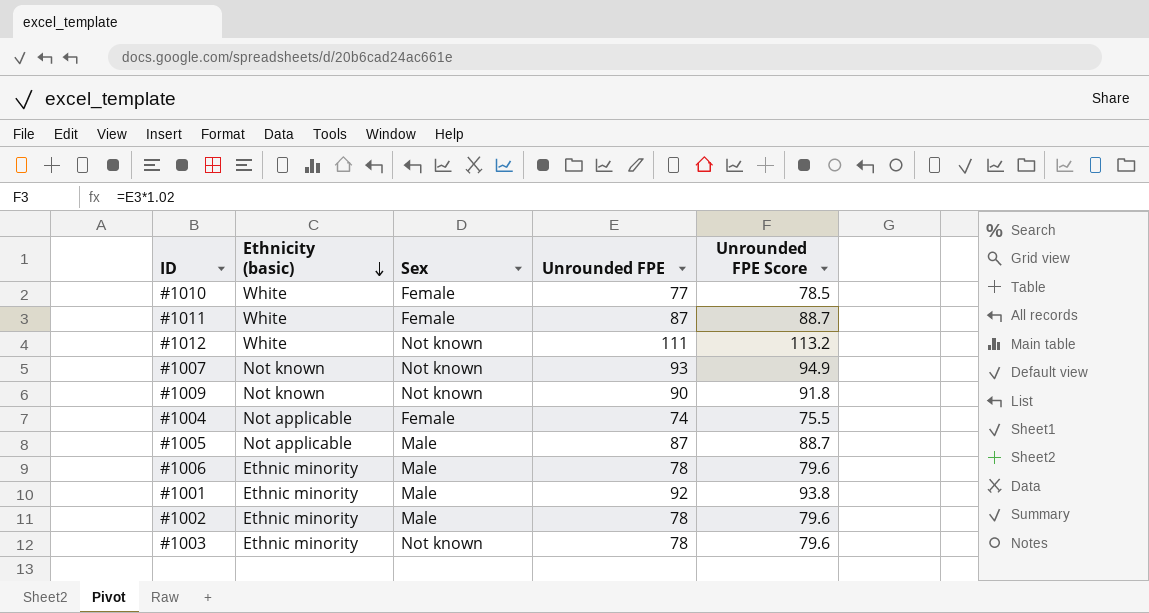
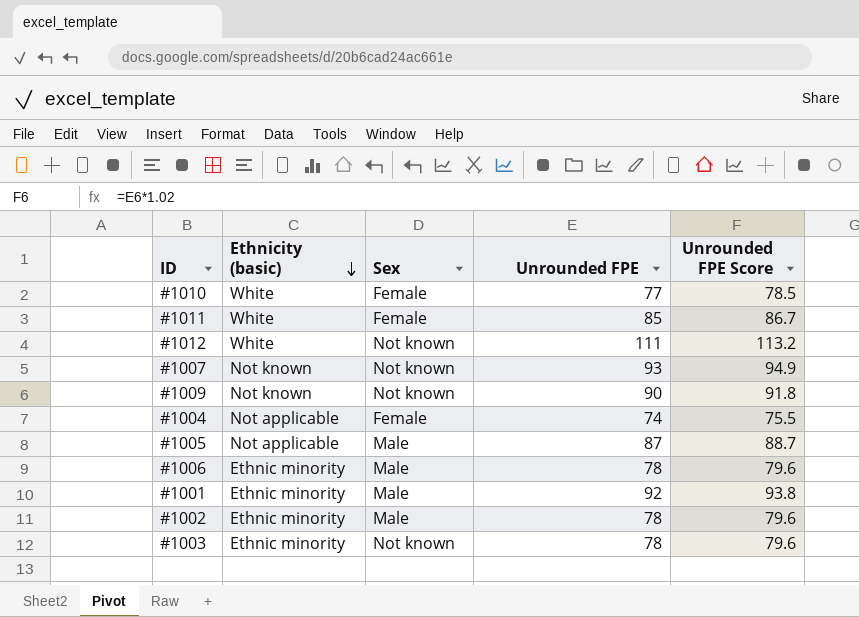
#1011 | Unrounded FPE: 87 -> 85
#1011 | Unrounded FPE Score: 88.7 -> 86.7

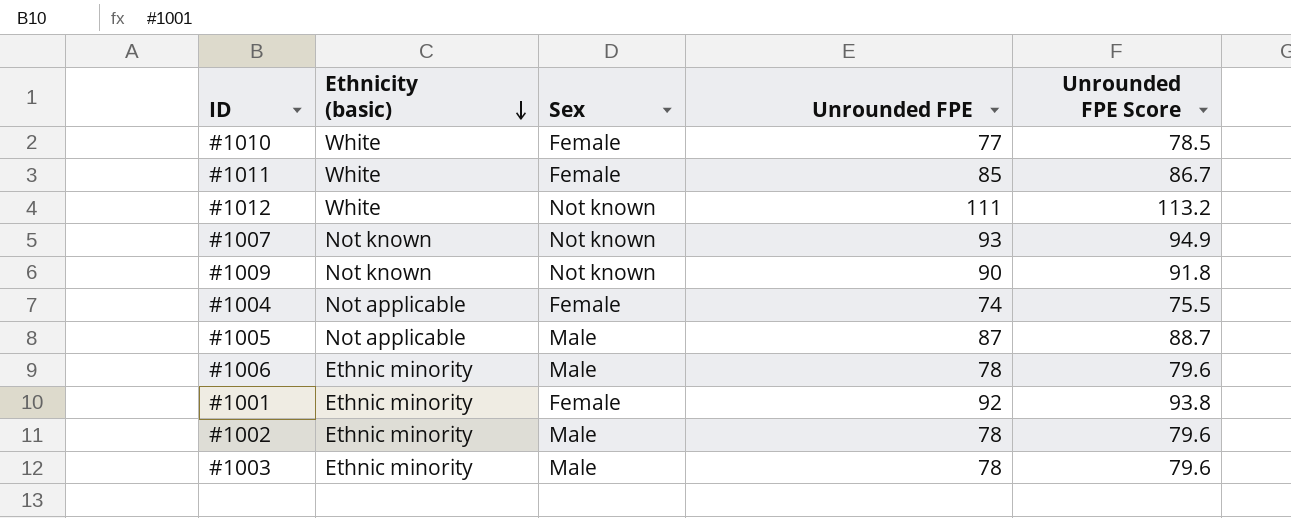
#1001 | Sex: Male -> Female
#1003 | Sex: Not known -> Male

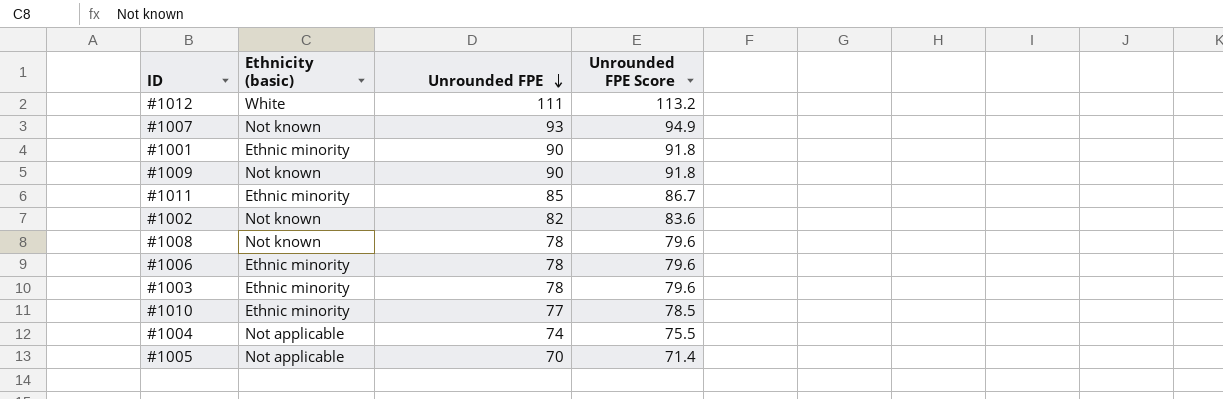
row order: Ethnicity (basic) descending -> Unrounded FPE descending
column Sex | position: 3 -> none
#1001 | Unrounded FPE: 92 -> 90
#1001 | Unrounded FPE Score: 93.8 -> 91.8
#1011 | Ethnicity (basic): White -> Ethnic minority
#1002 | Ethnicity (basic): Ethnic minority -> Not known
#1002 | Unrounded FPE: 78 -> 82
#1002 | Unrounded FPE Score: 79.6 -> 83.6
row #1008: none -> Not known | 78 | 79.6
#1010 | Ethnicity (basic): White -> Ethnic minority
#1005 | Unrounded FPE: 87 -> 70
#1005 | Unrounded FPE Score: 88.7 -> 71.4

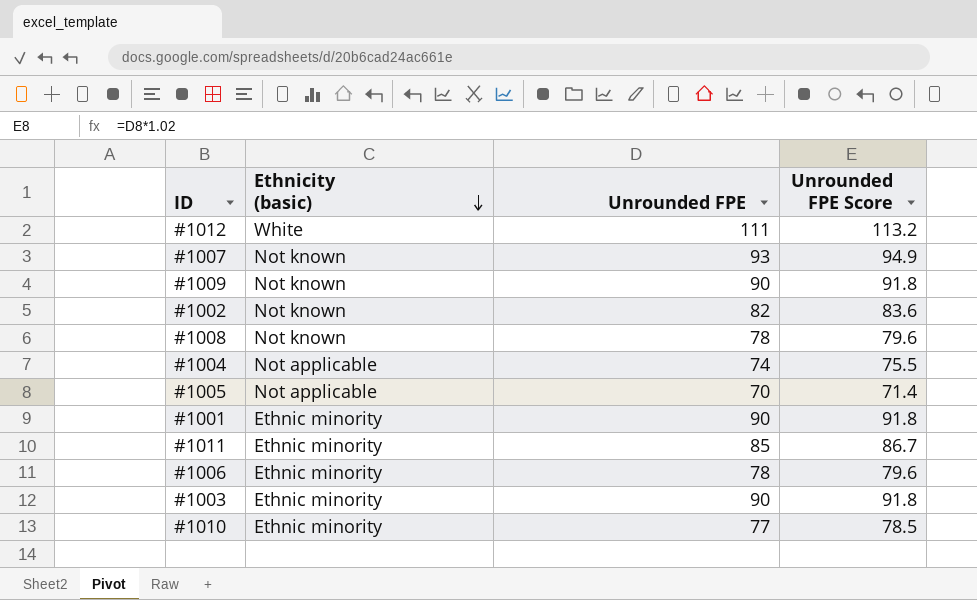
row order: Unrounded FPE descending -> Ethnicity (basic) descending
#1003 | Unrounded FPE: 78 -> 90
#1003 | Unrounded FPE Score: 79.6 -> 91.8

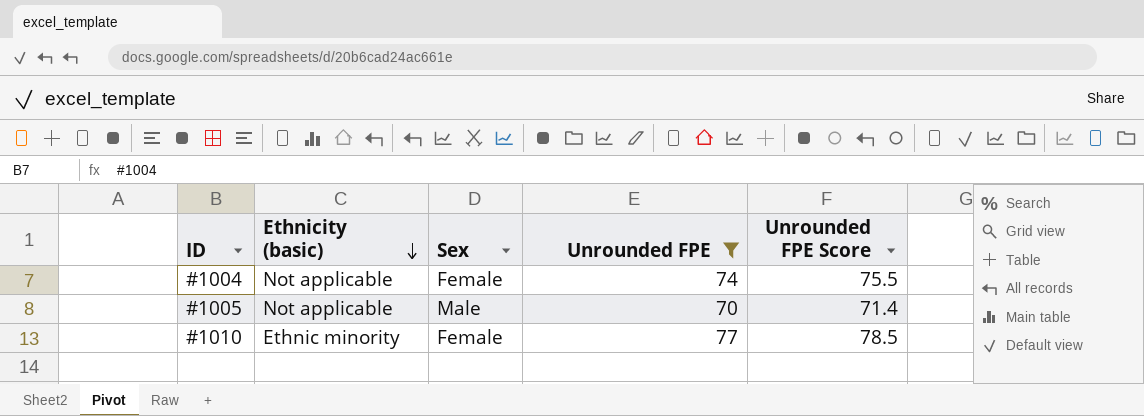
filter: none -> Unrounded FPE <= 77
column Sex | position: none -> 3

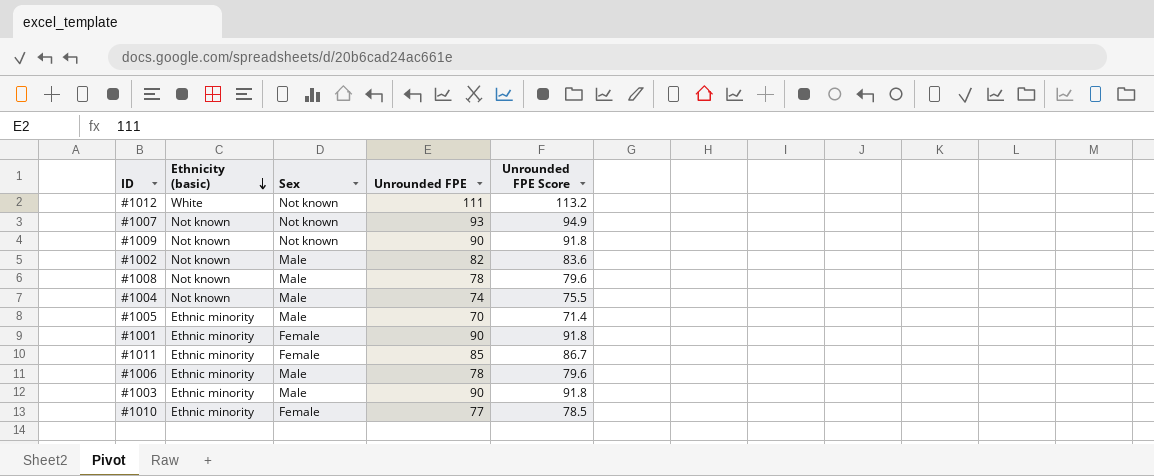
filter: Unrounded FPE <= 77 -> none
#1004 | Ethnicity (basic): Not applicable -> Not known
#1004 | Sex: Female -> Male
#1005 | Ethnicity (basic): Not applicable -> Ethnic minority

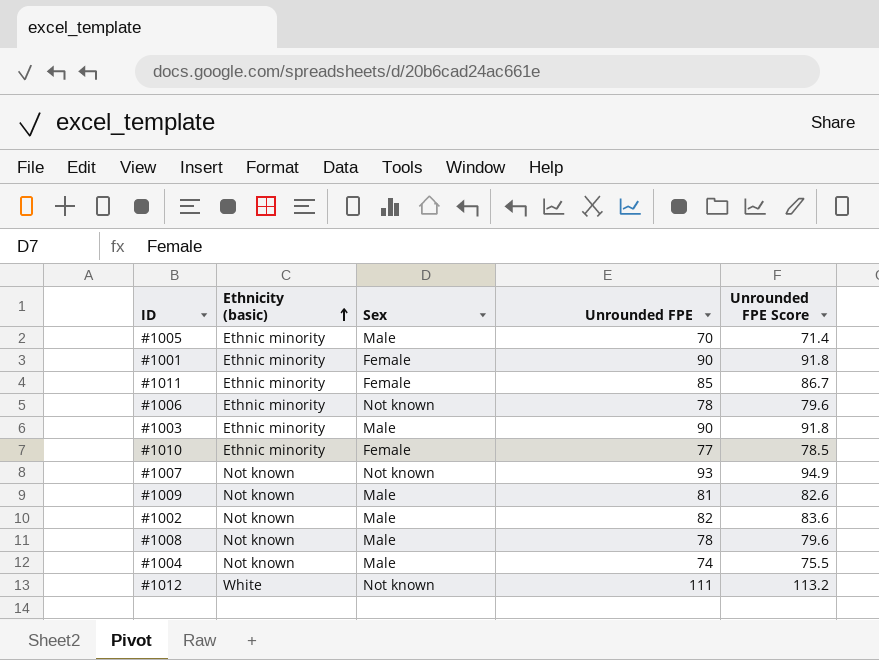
row order: Ethnicity (basic) descending -> Ethnicity (basic) ascending
#1006 | Sex: Male -> Not known
#1009 | Sex: Not known -> Male
#1009 | Unrounded FPE: 90 -> 81
#1009 | Unrounded FPE Score: 91.8 -> 82.6

